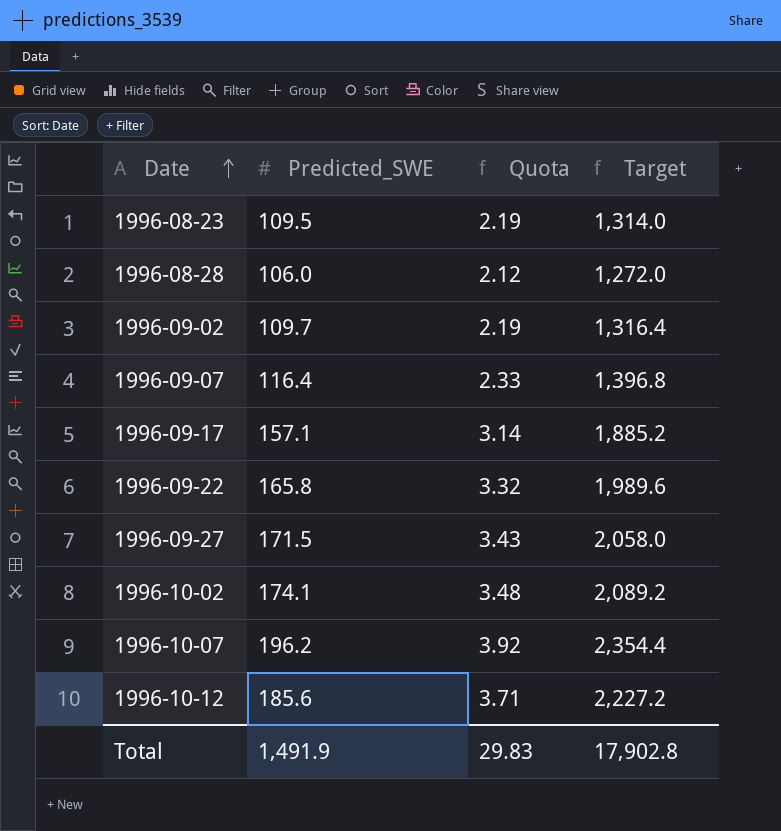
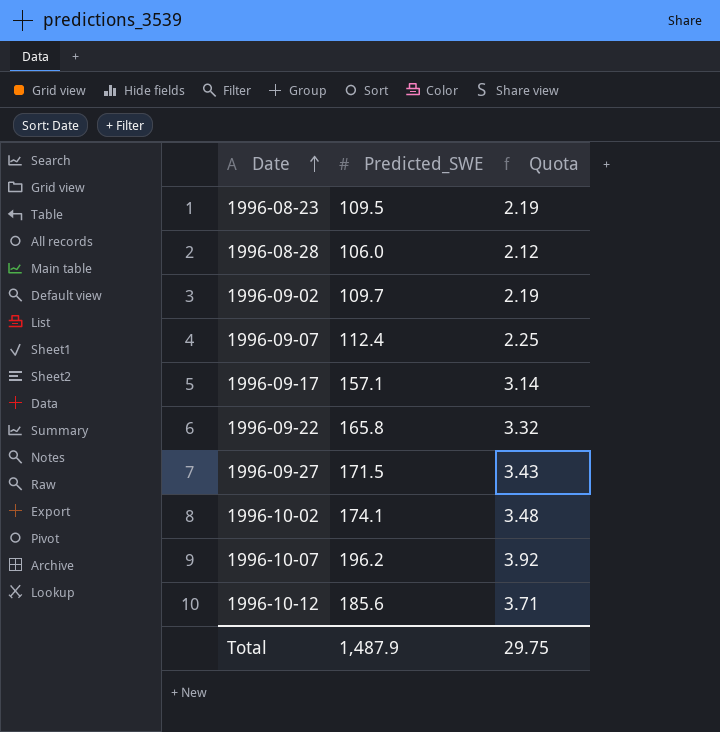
column Target | formula: [Predicted_SWE] * 12 -> none
1996-09-07 | Predicted_SWE: 116.4 -> 112.4
1996-09-07 | Quota: 2.33 -> 2.25
Total | Predicted_SWE: 1,491.9 -> 1,487.9
Total | Quota: 29.83 -> 29.75

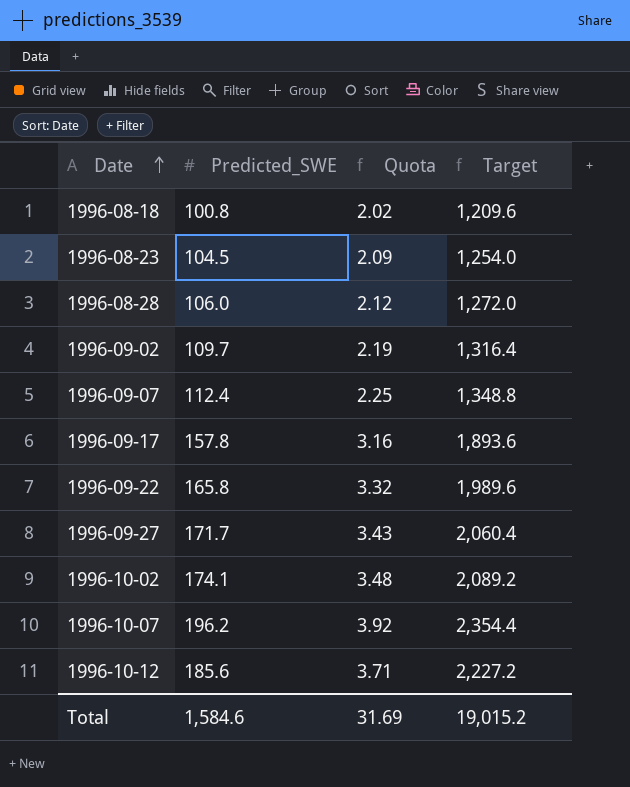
column Target | formula: none -> [Predicted_SWE] * 12
row 1996-08-18: none -> 100.8 | 2.02 | 1,209.6
1996-08-23 | Predicted_SWE: 109.5 -> 104.5
1996-08-23 | Quota: 2.19 -> 2.09
1996-09-17 | Predicted_SWE: 157.1 -> 157.8
1996-09-17 | Quota: 3.14 -> 3.16
1996-09-27 | Predicted_SWE: 171.5 -> 171.7
Total | Predicted_SWE: 1,487.9 -> 1,584.6
Total | Quota: 29.75 -> 31.69

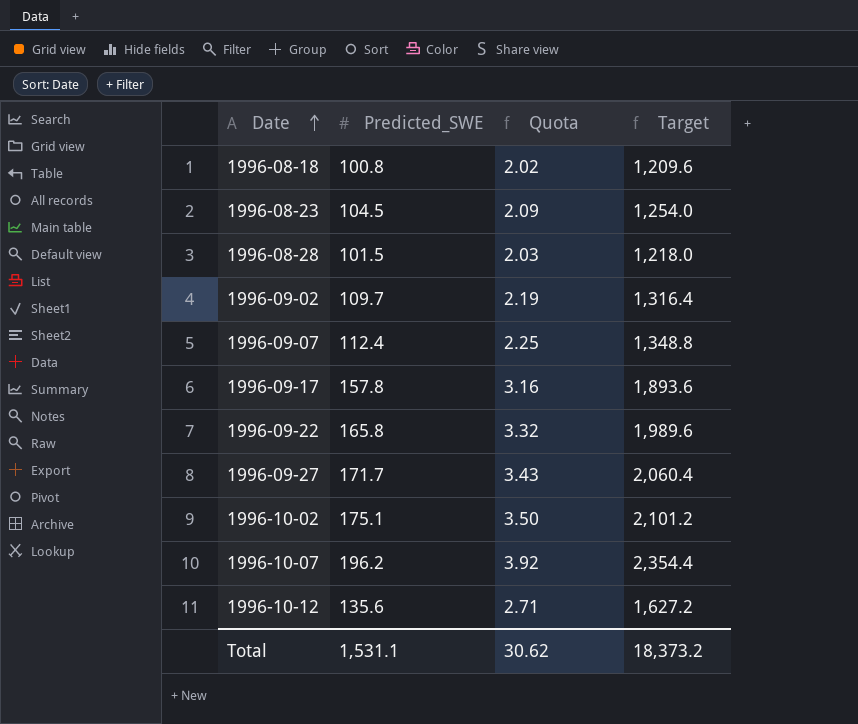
1996-08-28 | Predicted_SWE: 106.0 -> 101.5
1996-08-28 | Quota: 2.12 -> 2.03
1996-08-28 | Target: 1,272.0 -> 1,218.0
1996-10-02 | Predicted_SWE: 174.1 -> 175.1
1996-10-02 | Quota: 3.48 -> 3.50
1996-10-02 | Target: 2,089.2 -> 2,101.2
1996-10-12 | Predicted_SWE: 185.6 -> 135.6
1996-10-12 | Quota: 3.71 -> 2.71
1996-10-12 | Target: 2,227.2 -> 1,627.2
Total | Predicted_SWE: 1,584.6 -> 1,531.1
Total | Quota: 31.69 -> 30.62
Total | Target: 19,015.2 -> 18,373.2

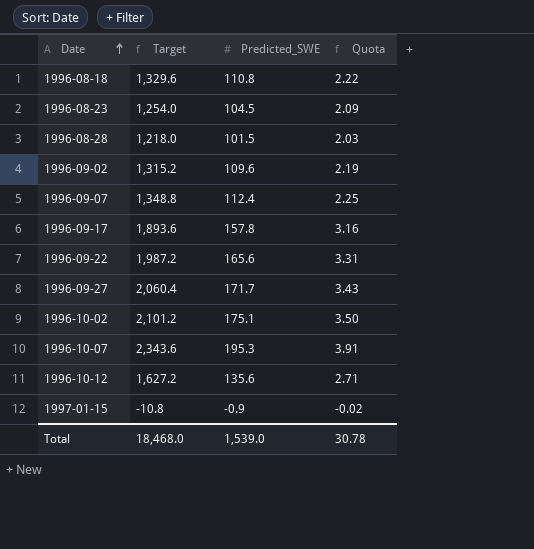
column Target | position: 4 -> 2
1996-08-18 | Target: 1,209.6 -> 1,329.6
1996-08-18 | Predicted_SWE: 100.8 -> 110.8
1996-08-18 | Quota: 2.02 -> 2.22
1996-09-02 | Target: 1,316.4 -> 1,315.2
1996-09-02 | Predicted_SWE: 109.7 -> 109.6
1996-09-22 | Target: 1,989.6 -> 1,987.2
1996-09-22 | Predicted_SWE: 165.8 -> 165.6
1996-09-22 | Quota: 3.32 -> 3.31
1996-10-07 | Target: 2,354.4 -> 2,343.6
1996-10-07 | Predicted_SWE: 196.2 -> 195.3
1996-10-07 | Quota: 3.92 -> 3.91
row 1997-01-15: none -> -10.8 | -0.9 | -0.02
Total | Target: 18,373.2 -> 18,468.0
Total | Predicted_SWE: 1,531.1 -> 1,539.0
Total | Quota: 30.62 -> 30.78

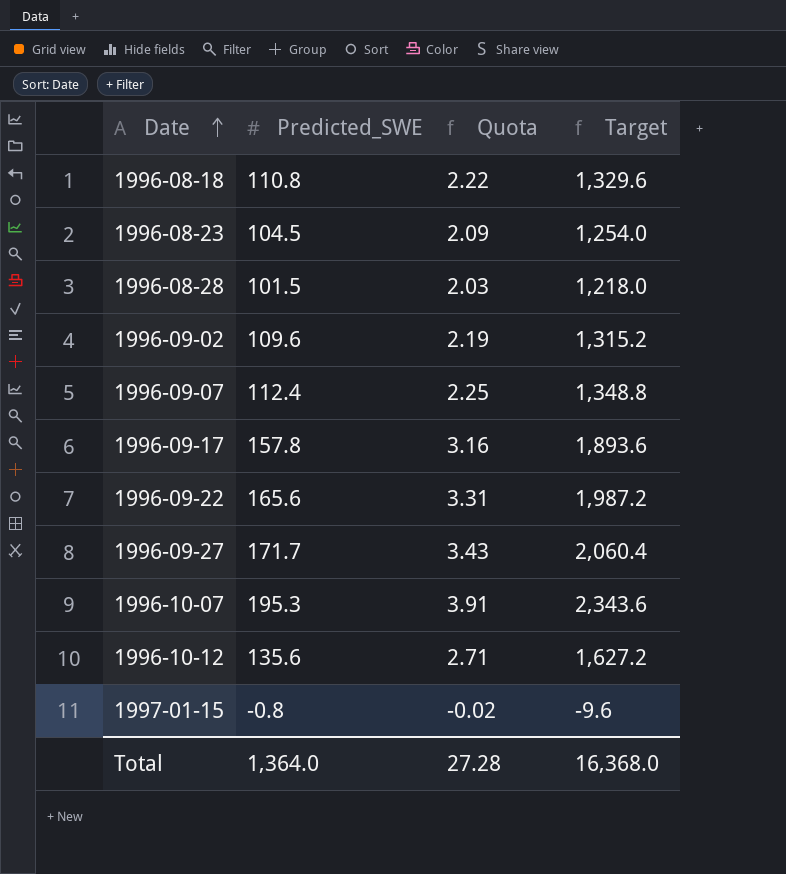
column Target | position: 2 -> 4
row 1996-10-02: 2,101.2 | 175.1 | 3.50 -> none
1997-01-15 | Predicted_SWE: -0.9 -> -0.8
1997-01-15 | Target: -10.8 -> -9.6
Total | Predicted_SWE: 1,539.0 -> 1,364.0
Total | Quota: 30.78 -> 27.28
Total | Target: 18,468.0 -> 16,368.0

